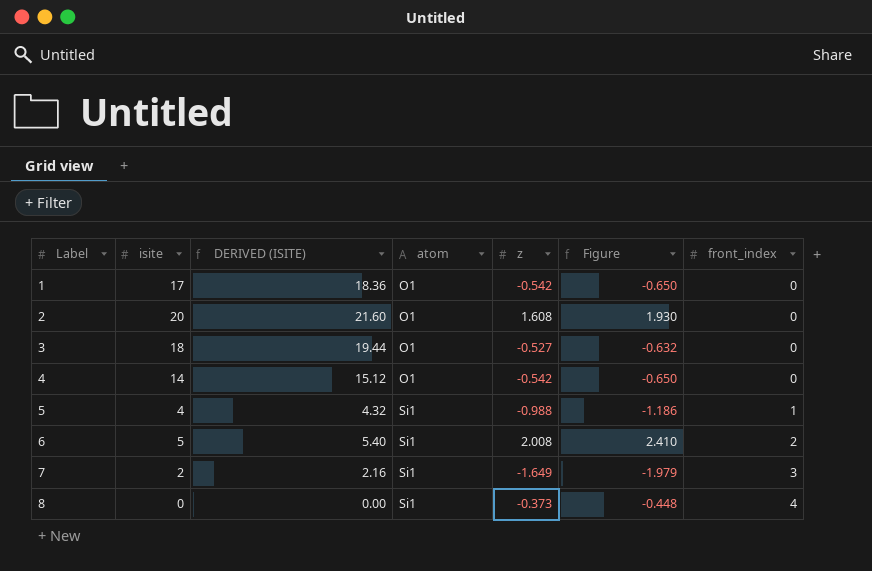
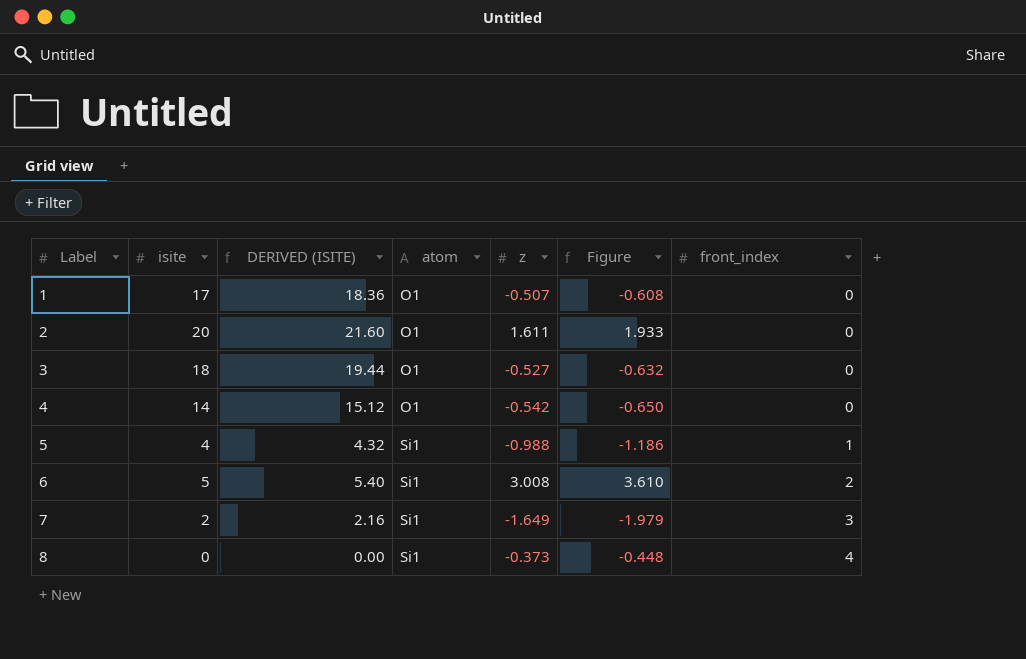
1 | z: -0.542 -> -0.507
1 | Figure: -0.650 -> -0.608
2 | z: 1.608 -> 1.611
2 | Figure: 1.930 -> 1.933
6 | z: 2.008 -> 3.008
6 | Figure: 2.410 -> 3.610

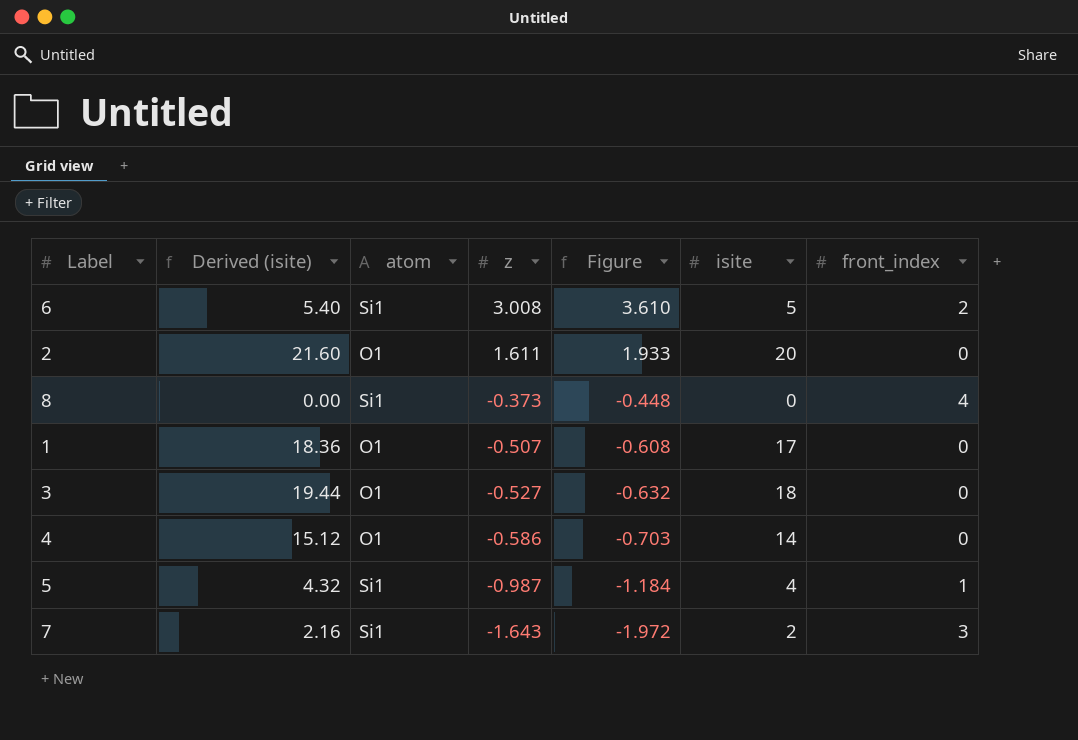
row order: Label ascending -> z descending
column name: DERIVED (ISITE) -> Derived (isite)
column isite | position: 2 -> 6
4 | z: -0.542 -> -0.586
4 | Figure: -0.650 -> -0.703
5 | z: -0.988 -> -0.987
5 | Figure: -1.186 -> -1.184
7 | z: -1.649 -> -1.643
7 | Figure: -1.979 -> -1.972

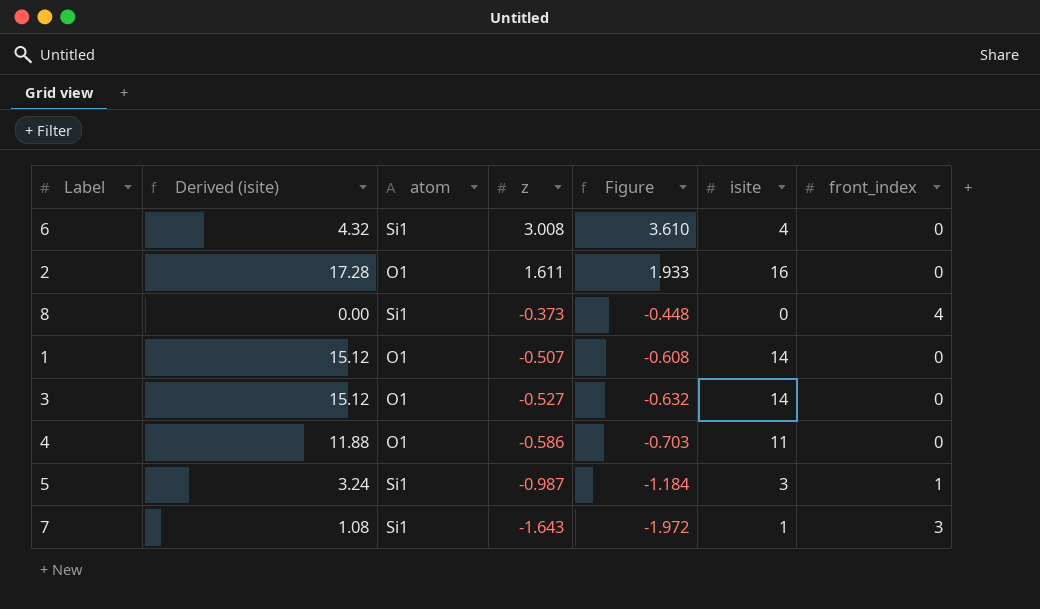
6 | Derived (isite): 5.40 -> 4.32
6 | isite: 5 -> 4
6 | front_index: 2 -> 0
2 | Derived (isite): 21.60 -> 17.28
2 | isite: 20 -> 16
1 | Derived (isite): 18.36 -> 15.12
1 | isite: 17 -> 14
3 | Derived (isite): 19.44 -> 15.12
3 | isite: 18 -> 14
4 | Derived (isite): 15.12 -> 11.88
4 | isite: 14 -> 11
5 | Derived (isite): 4.32 -> 3.24
5 | isite: 4 -> 3
7 | Derived (isite): 2.16 -> 1.08
7 | isite: 2 -> 1

